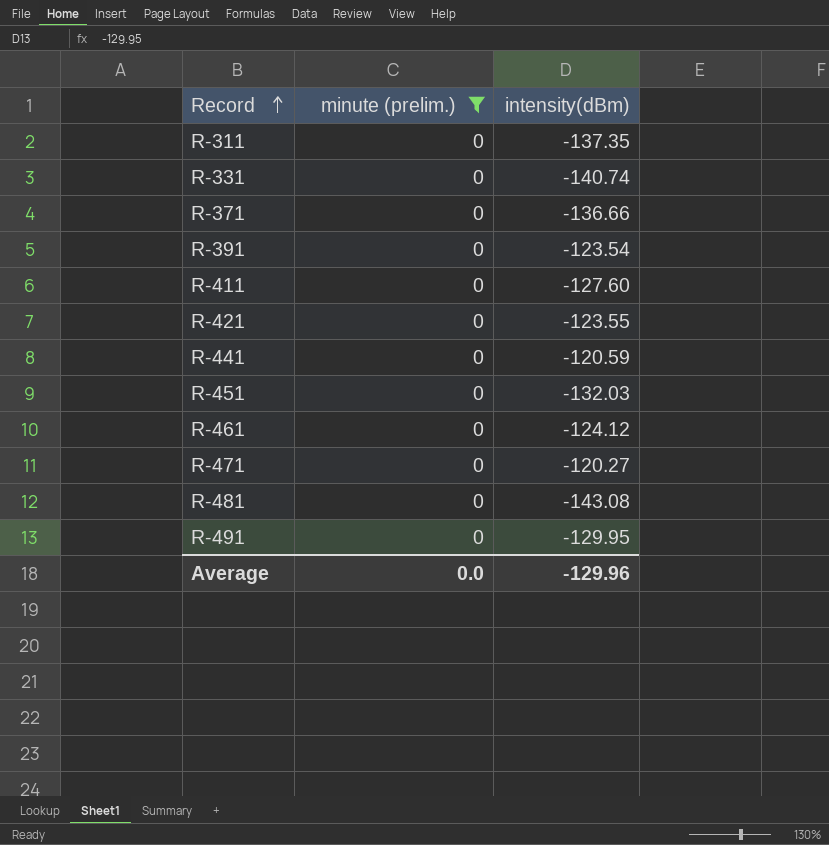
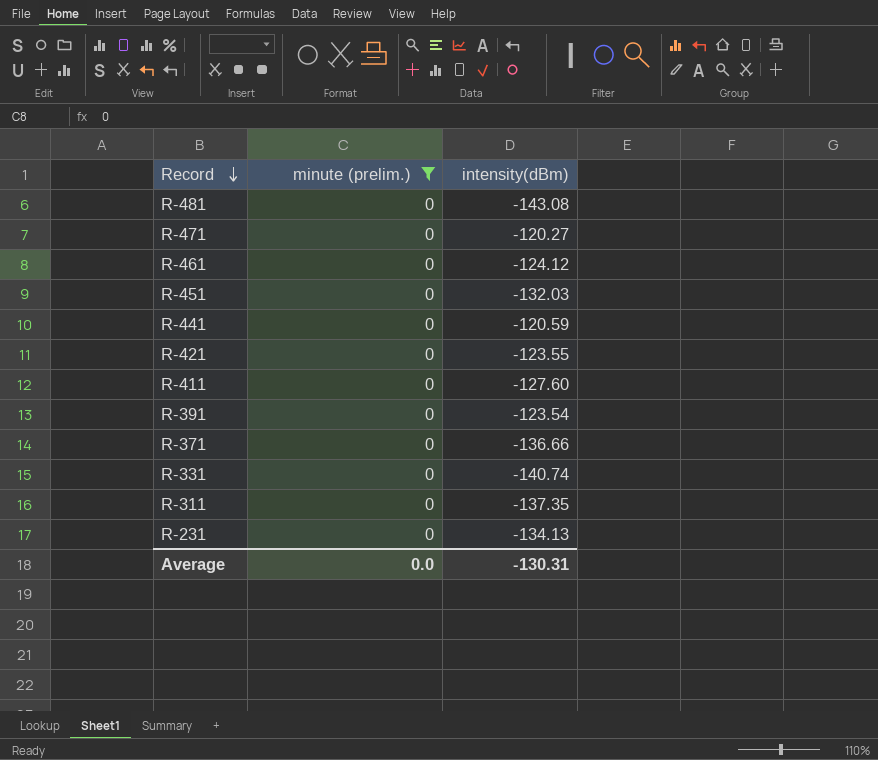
row order: Record ascending -> Record descending
row R-491: 0 | -129.95 -> none
row R-231: none -> 0 | -134.13
Average | intensity(dBm): -129.96 -> -130.31

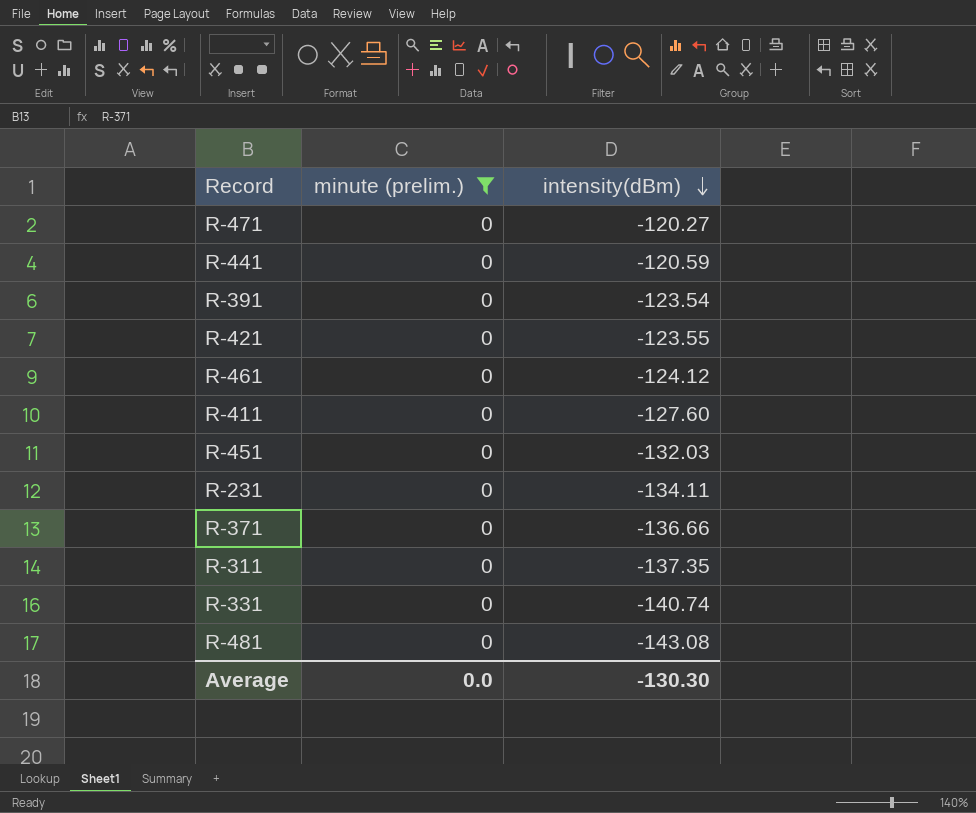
row order: Record descending -> intensity(dBm) descending
R-231 | intensity(dBm): -134.13 -> -134.11
Average | intensity(dBm): -130.31 -> -130.30

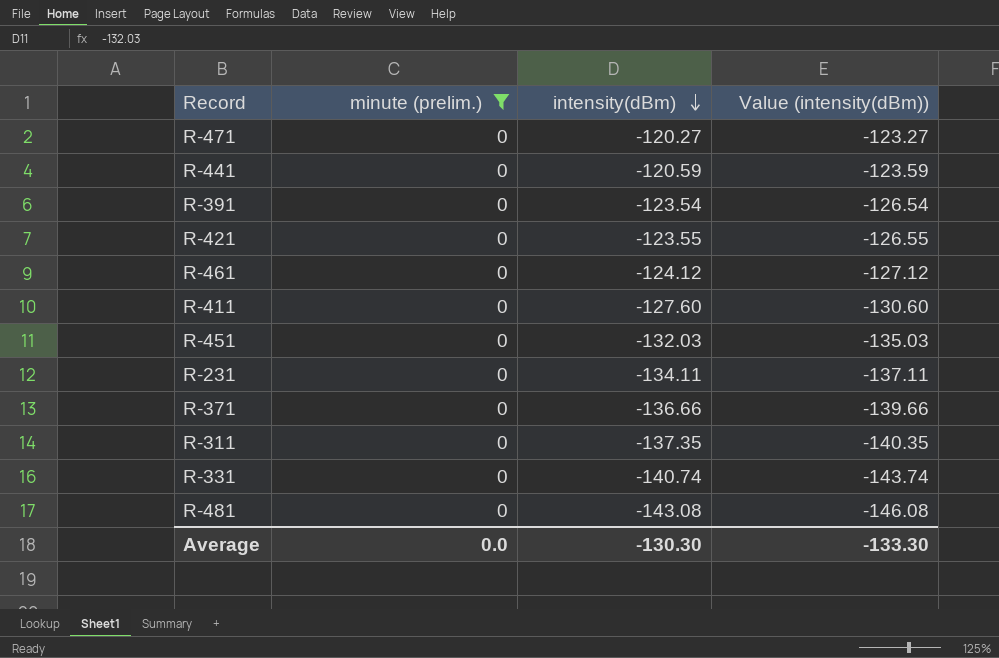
column Value (intensity(dBm)) | formula: none -> [intensity(dBm)] - 3

